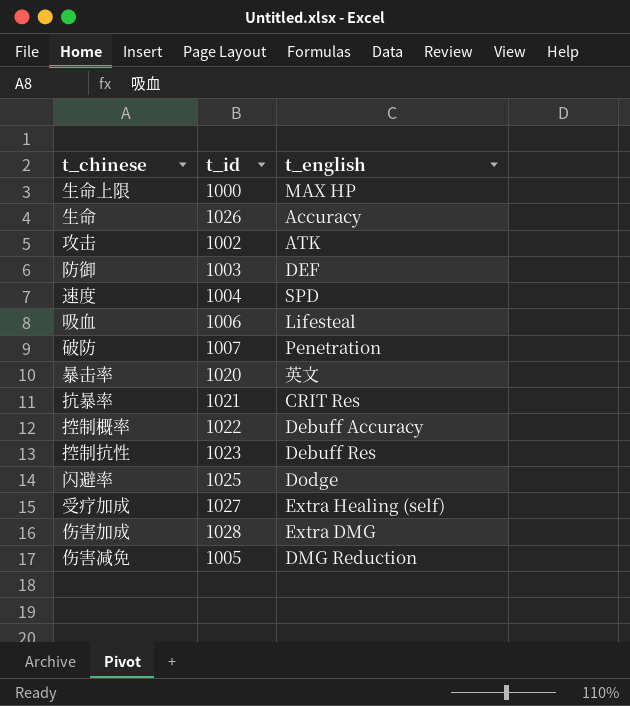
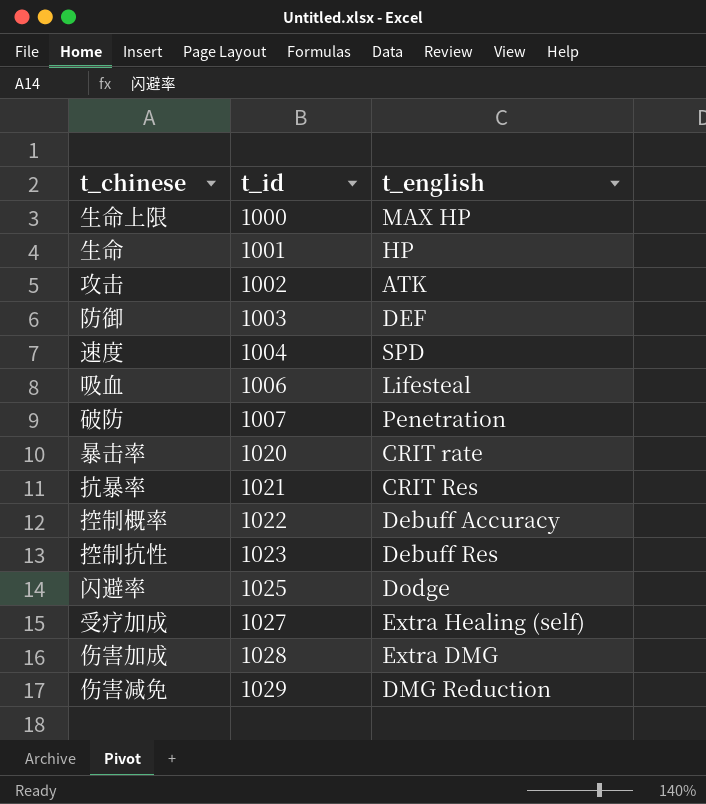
生命 | t_id: 1026 -> 1001
生命 | t_english: Accuracy -> HP
暴击率 | t_english: 英文 -> CRIT rate
伤害减免 | t_id: 1005 -> 1029

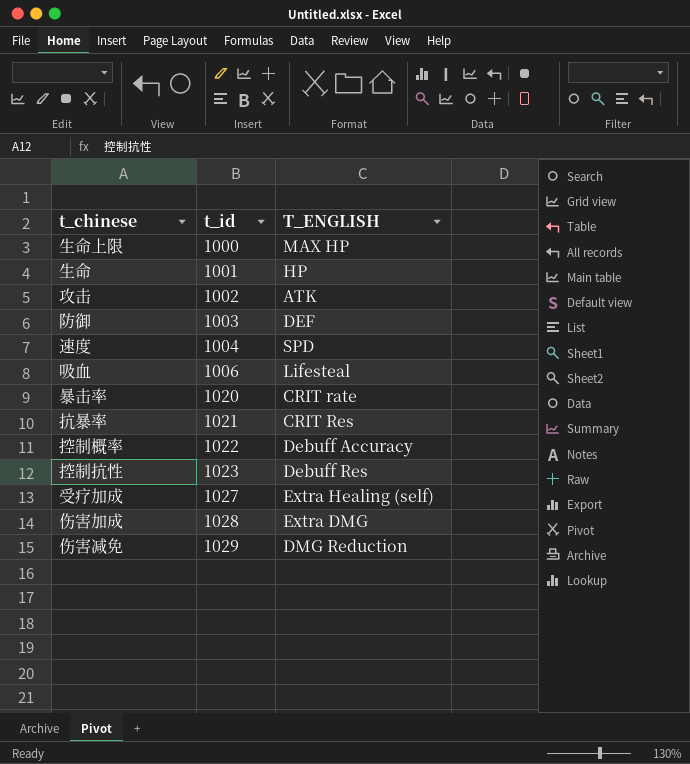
column name: t_english -> T_ENGLISH
row 破防: 1007 | Penetration -> none
row 闪避率: 1025 | Dodge -> none

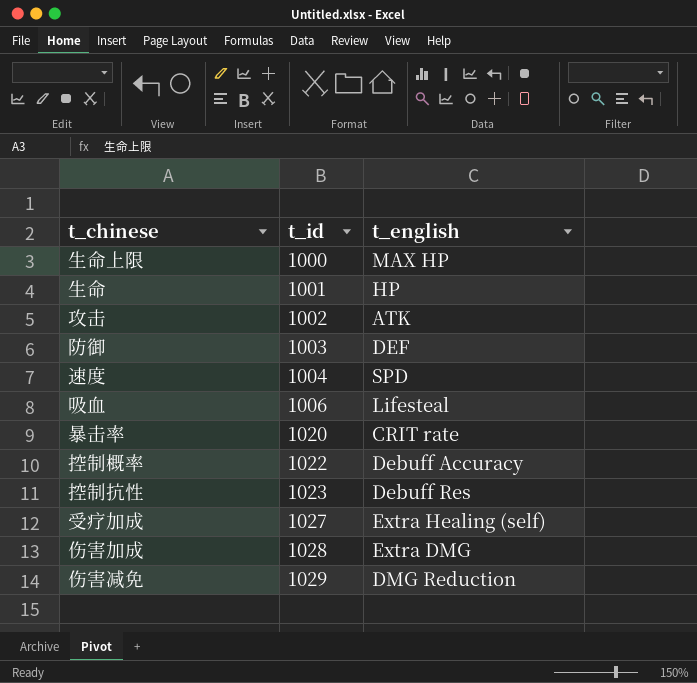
column name: T_ENGLISH -> t_english
row 抗暴率: 1021 | CRIT Res -> none

